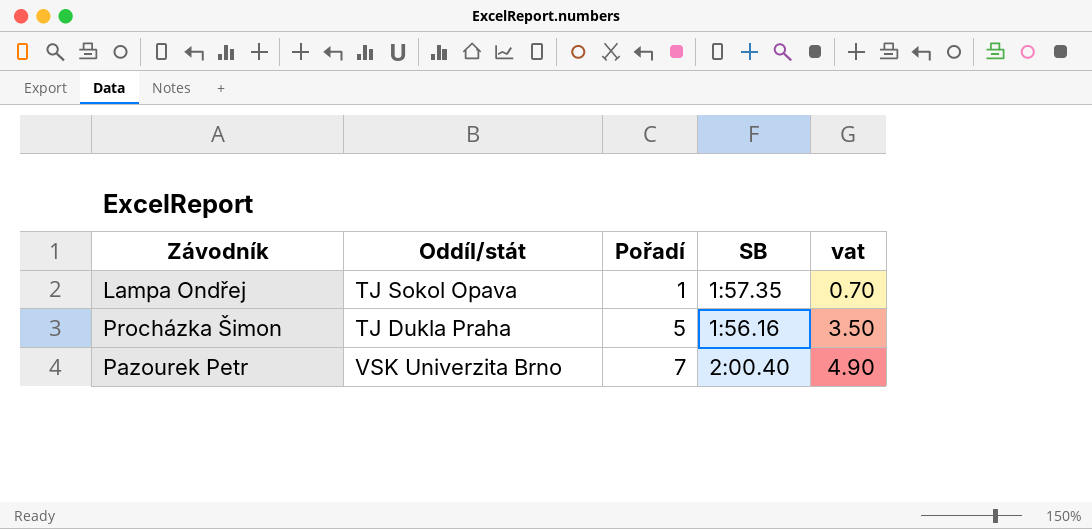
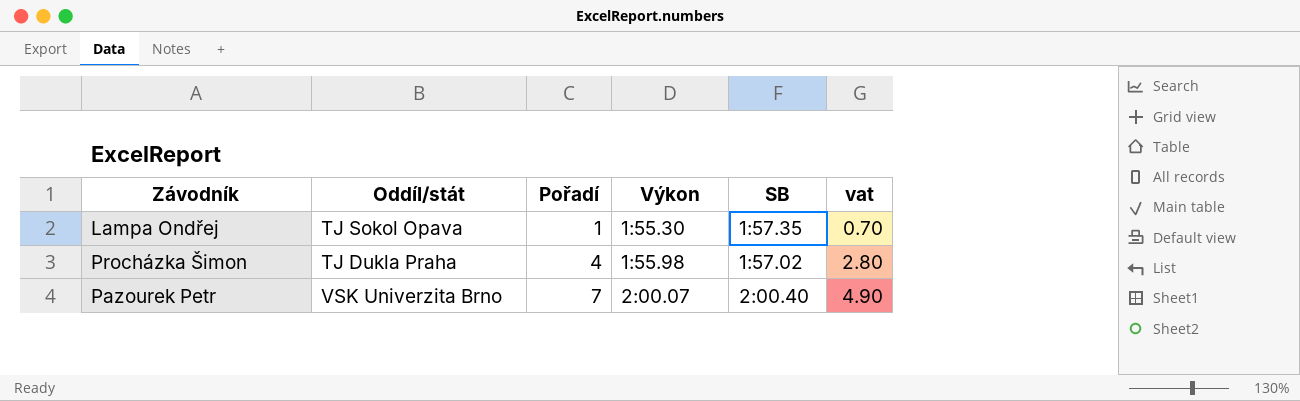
column Výkon | position: none -> 4
Procházka Šimon | Pořadí: 5 -> 4
Procházka Šimon | SB: 1:56.16 -> 1:57.02
Procházka Šimon | vat: 3.50 -> 2.80

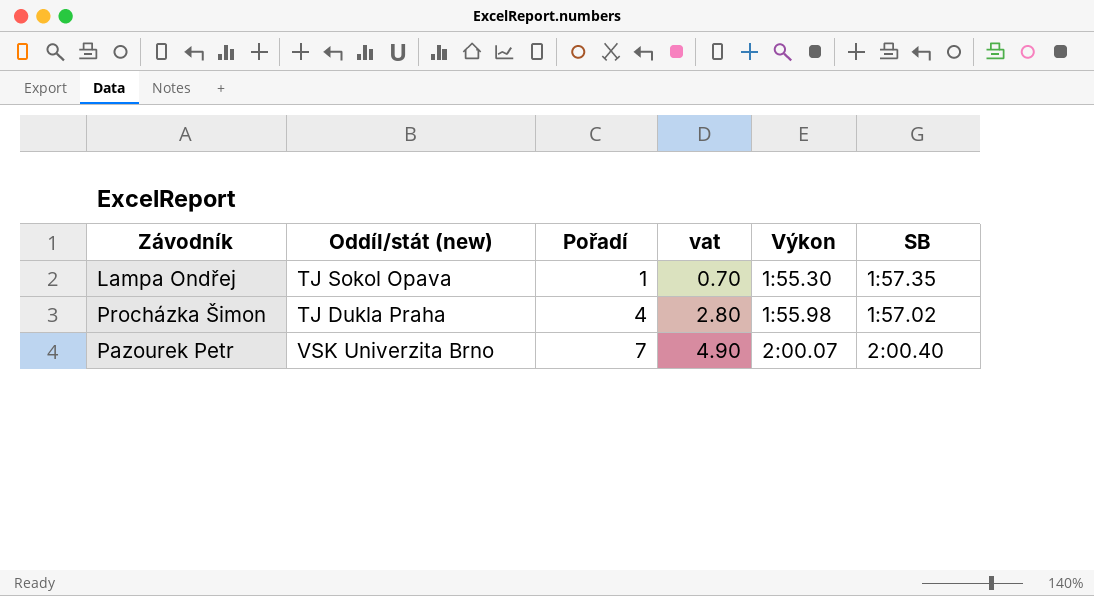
column name: Oddíl/stát -> Oddíl/stát (new)
column vat | position: 6 -> 4

